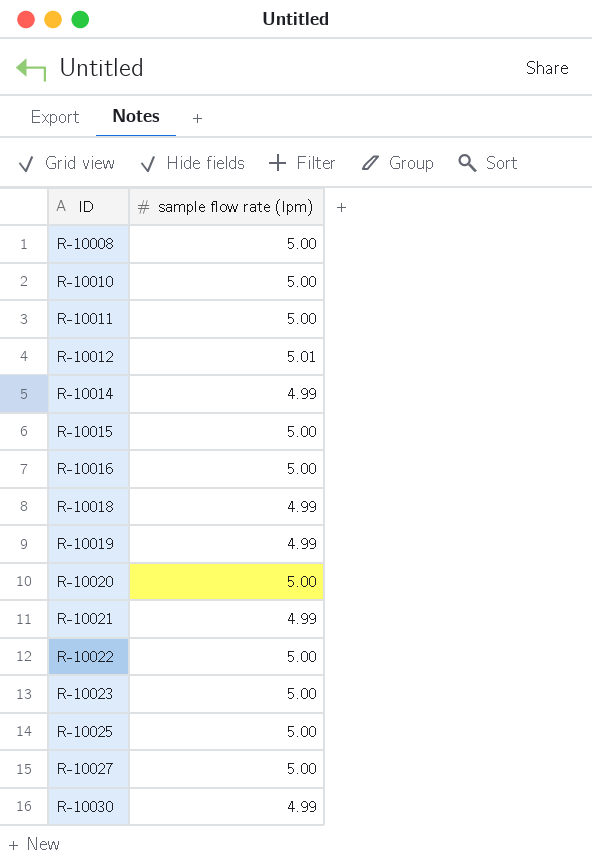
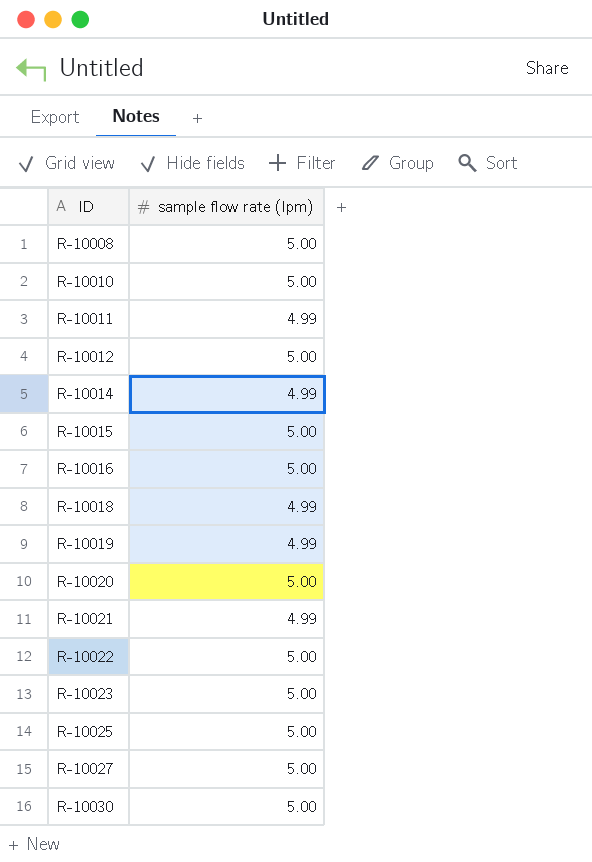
R-10011 | sample flow rate (lpm): 5.00 -> 4.99
R-10012 | sample flow rate (lpm): 5.01 -> 5.00
R-10030 | sample flow rate (lpm): 4.99 -> 5.00

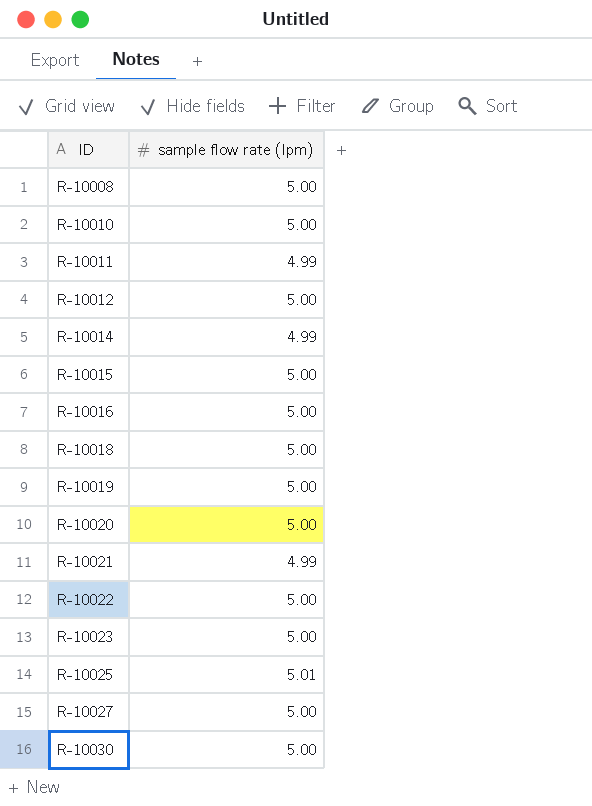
R-10018 | sample flow rate (lpm): 4.99 -> 5.00
R-10019 | sample flow rate (lpm): 4.99 -> 5.00
R-10025 | sample flow rate (lpm): 5.00 -> 5.01

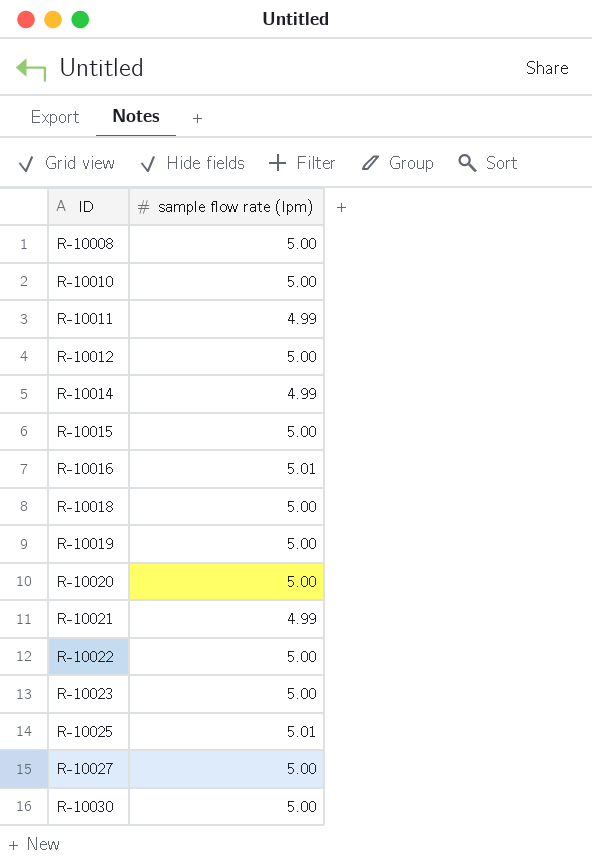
R-10016 | sample flow rate (lpm): 5.00 -> 5.01

